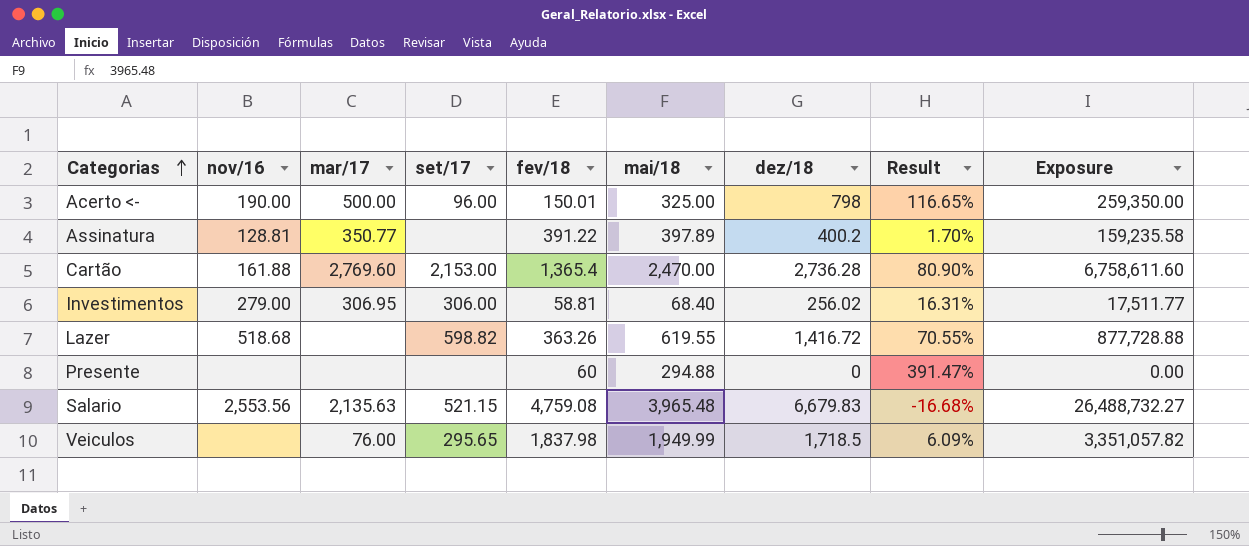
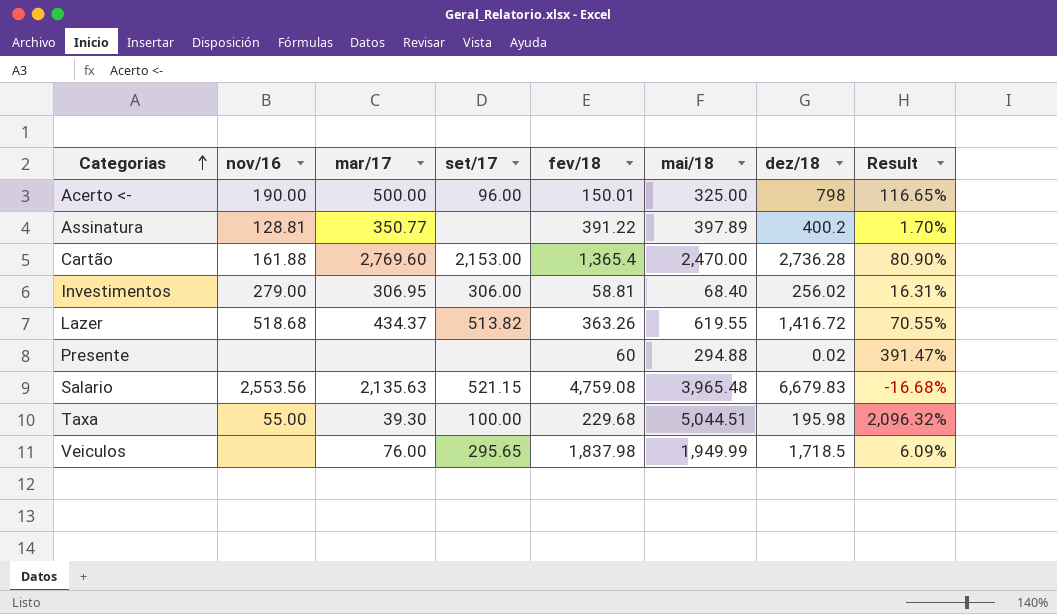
column Exposure | formula: [mai/18] * [dez/18] -> none
Lazer | mar/17: none -> 434.37
Lazer | set/17: 598.82 -> 513.82
Presente | dez/18: 0 -> 0.02
row Taxa: none -> 55.00 | 39.30 | 100.00 | 229.68 | 5,044.51 | 195.98 | 2,096.32%

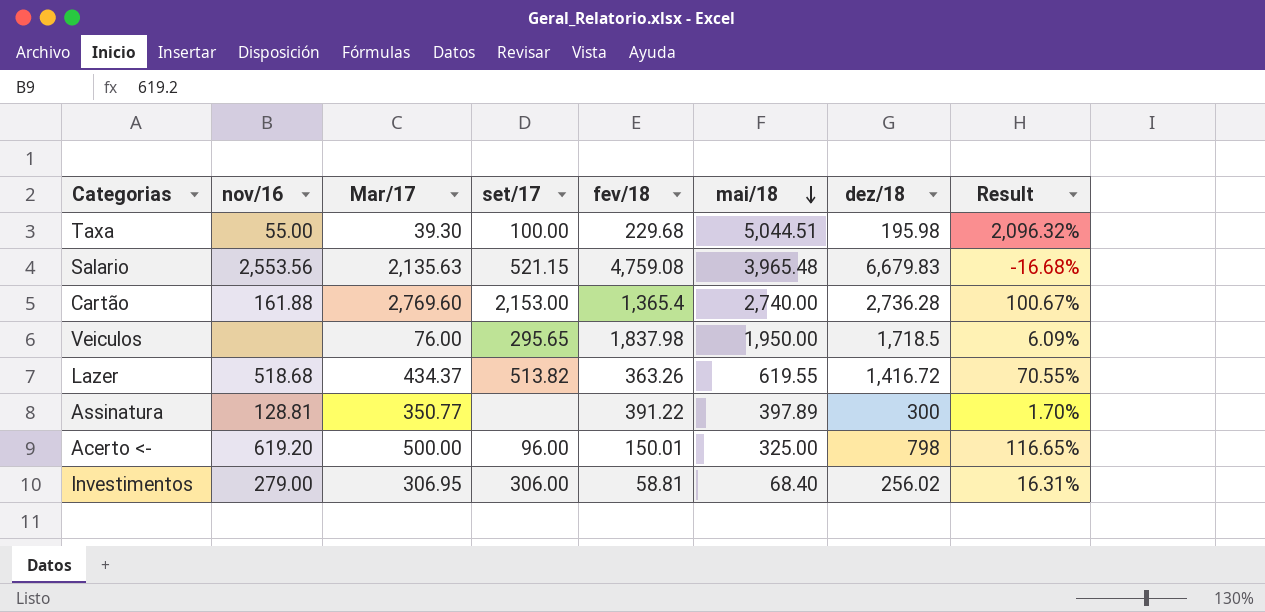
row order: Categorias ascending -> mai/18 descending
column name: mar/17 -> Mar/17
row Presente: none | none | none | 60 | 294.88 | 0.02 | 391.47% -> none
Cartão | mai/18: 2,470.00 -> 2,740.00
Cartão | Result: 80.90% -> 100.67%
Veiculos | mai/18: 1,949.99 -> 1,950.00
Assinatura | dez/18: 400.2 -> 300
Acerto <- | nov/16: 190.00 -> 619.20

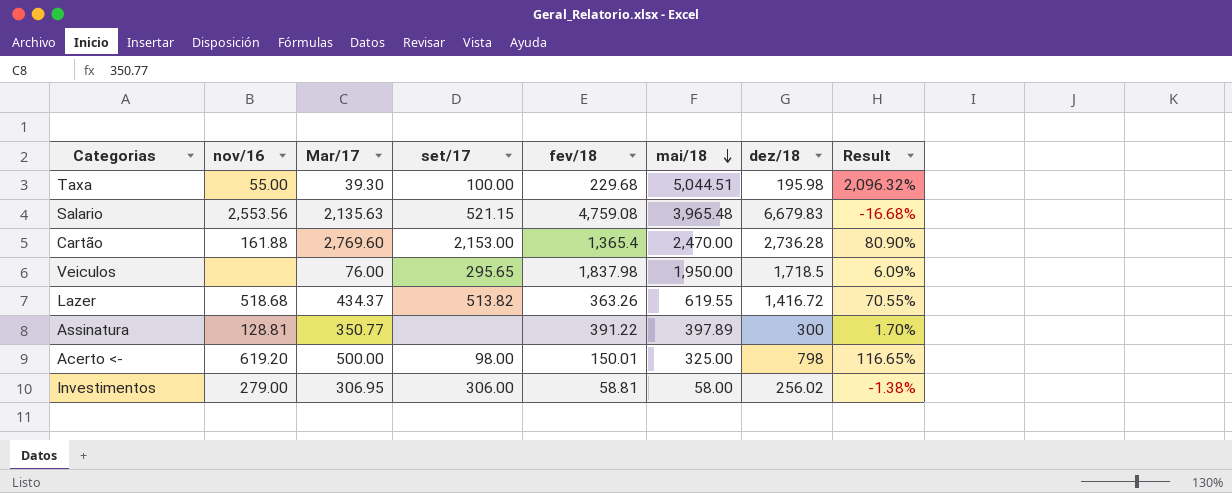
Cartão | mai/18: 2,740.00 -> 2,470.00
Cartão | Result: 100.67% -> 80.90%
Acerto <- | set/17: 96.00 -> 98.00
Investimentos | mai/18: 68.40 -> 58.00
Investimentos | Result: 16.31% -> -1.38%

